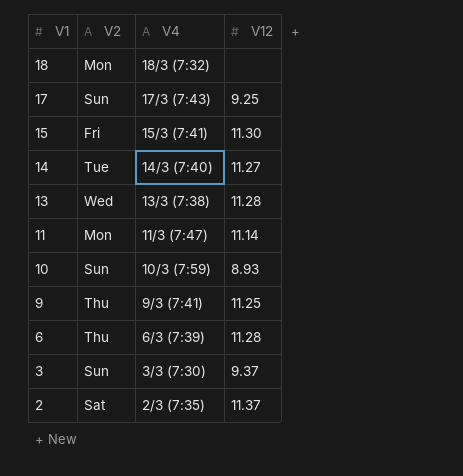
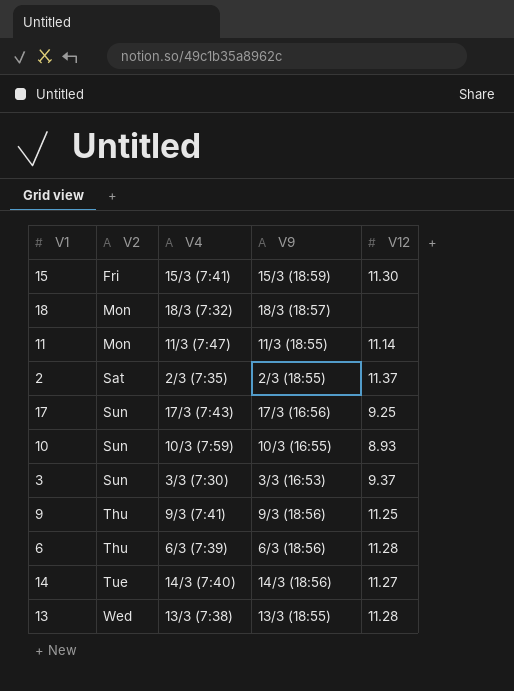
row order: V1 descending -> V2 ascending
column V9 | position: none -> 4

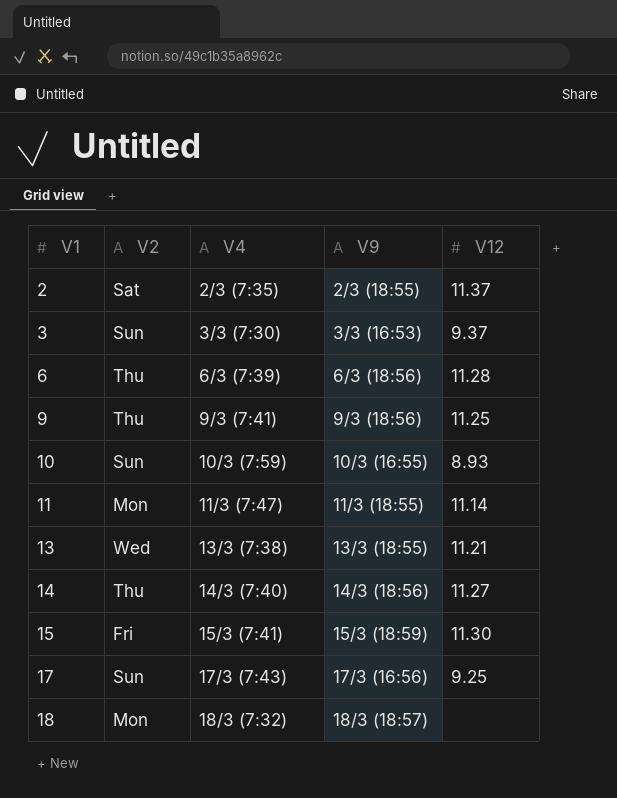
row order: V2 ascending -> V1 ascending
13 | V12: 11.28 -> 11.21
14 | V2: Tue -> Thu

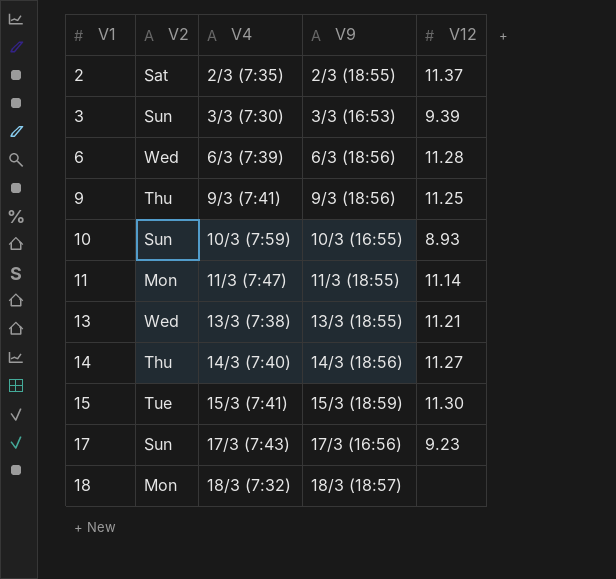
3 | V12: 9.37 -> 9.39
6 | V2: Thu -> Wed
15 | V2: Fri -> Tue
17 | V12: 9.25 -> 9.23

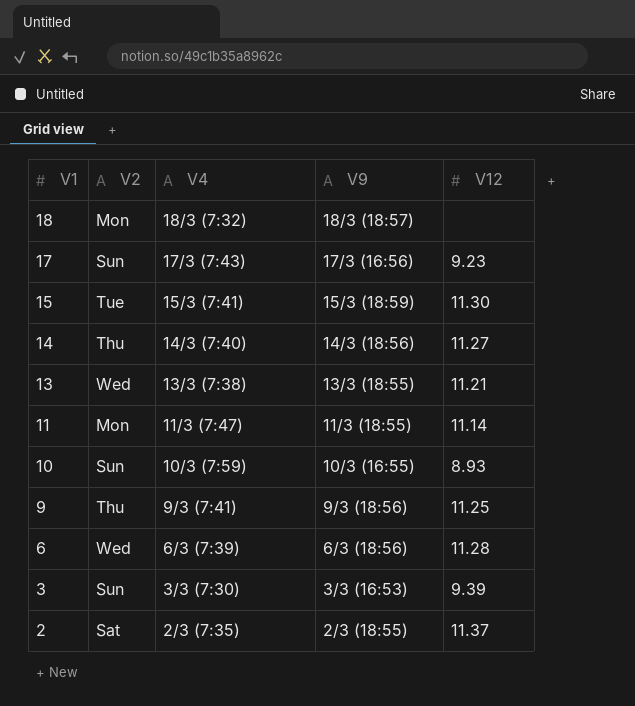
row order: V1 ascending -> V1 descending

